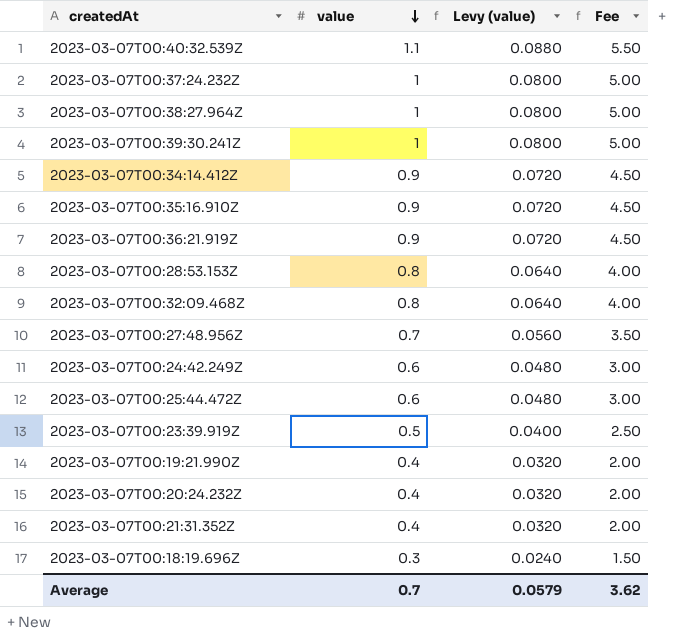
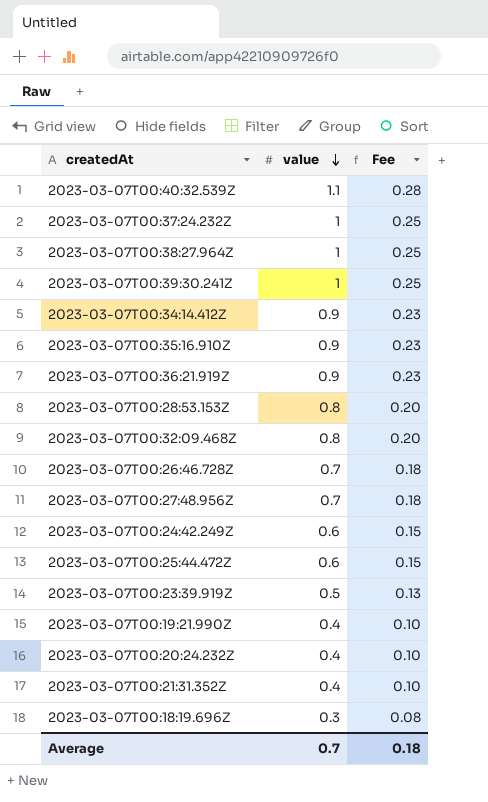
column Levy (value) | formula: [value] * 0.08 -> none
column Fee | formula: [value] * 5 -> [value] * 0.25
row 2023-03-07T00:26:46.728Z: none -> 0.7 | 0.18
Average | Fee: 3.62 -> 0.18

